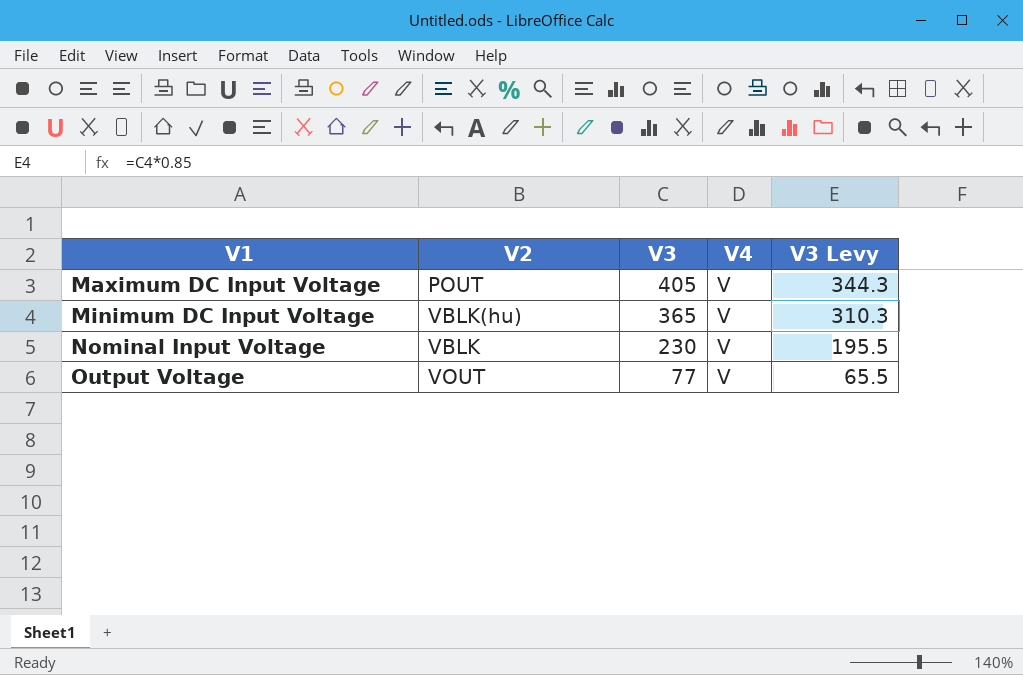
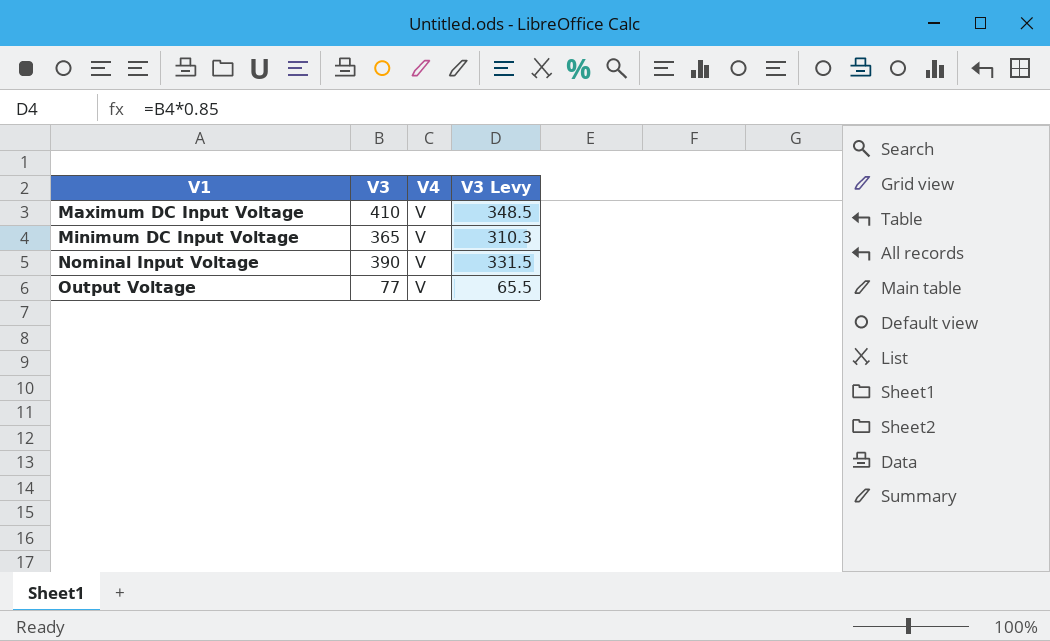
column V2 | position: 2 -> none
Maximum DC Input Voltage | V3: 405 -> 410
Maximum DC Input Voltage | V3 Levy: 344.3 -> 348.5
Nominal Input Voltage | V3: 230 -> 390
Nominal Input Voltage | V3 Levy: 195.5 -> 331.5

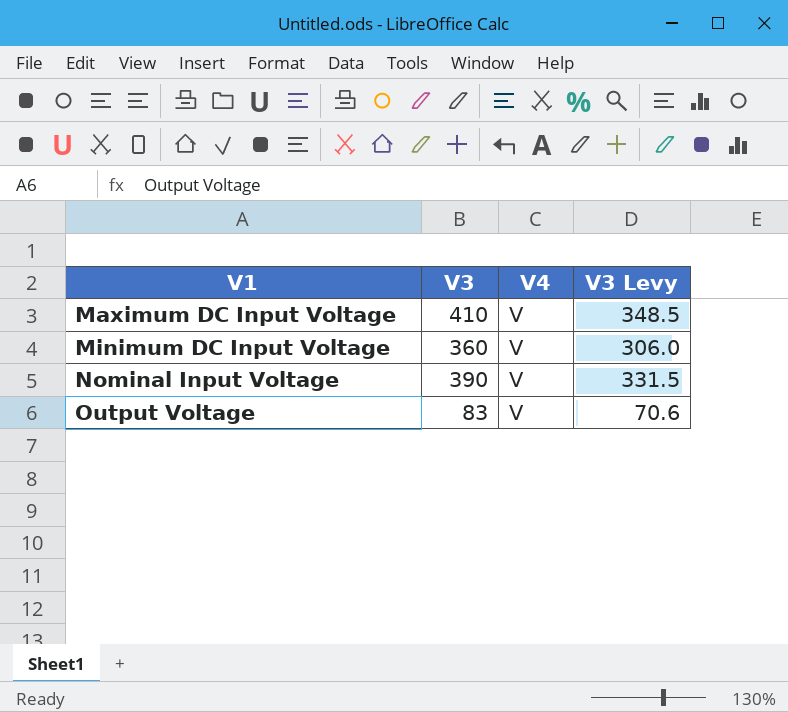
Minimum DC Input Voltage | V3: 365 -> 360
Minimum DC Input Voltage | V3 Levy: 310.3 -> 306.0
Output Voltage | V3: 77 -> 83
Output Voltage | V3 Levy: 65.5 -> 70.6

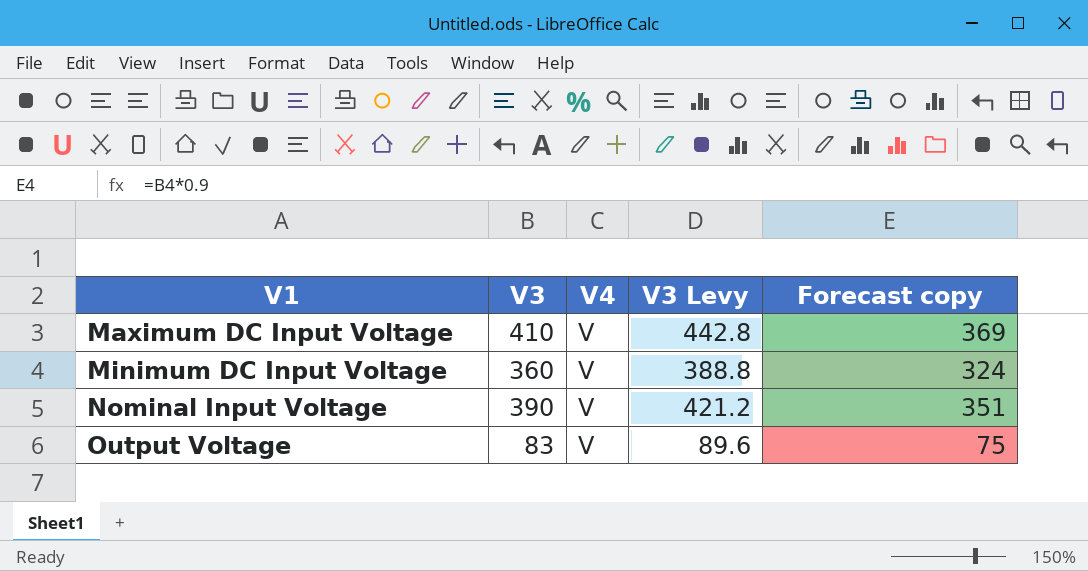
column V3 Levy | formula: [V3] * 0.85 -> [V3] * 1.08
column Forecast copy | formula: none -> [V3] * 0.9

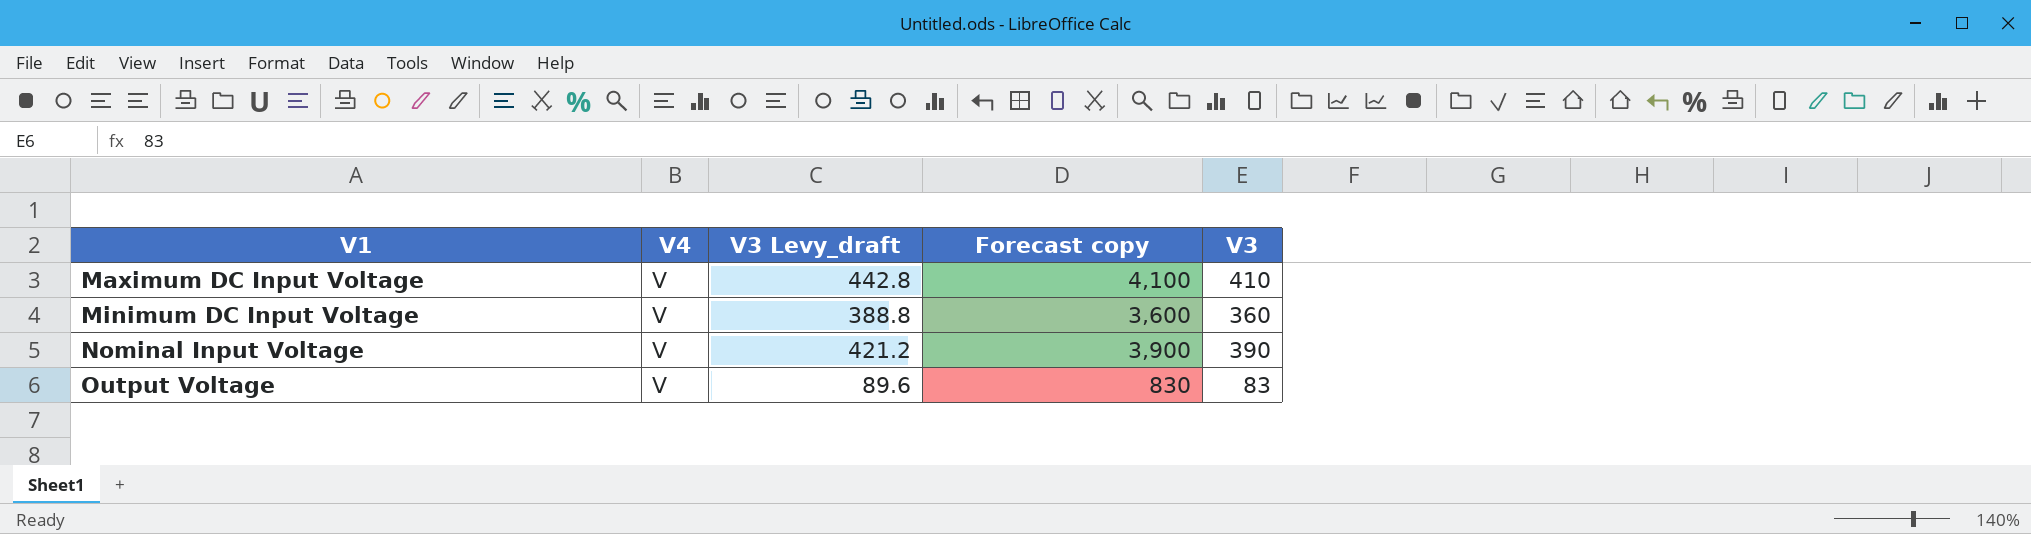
column name: V3 Levy -> V3 Levy_draft
column Forecast copy | formula: [V3] * 0.9 -> [V3] * 10
column V3 | position: 2 -> 5

